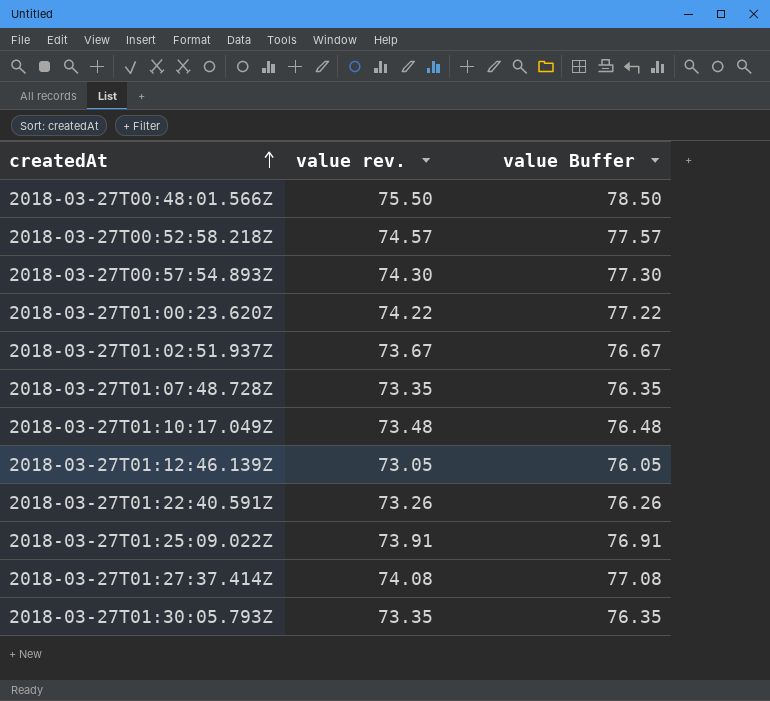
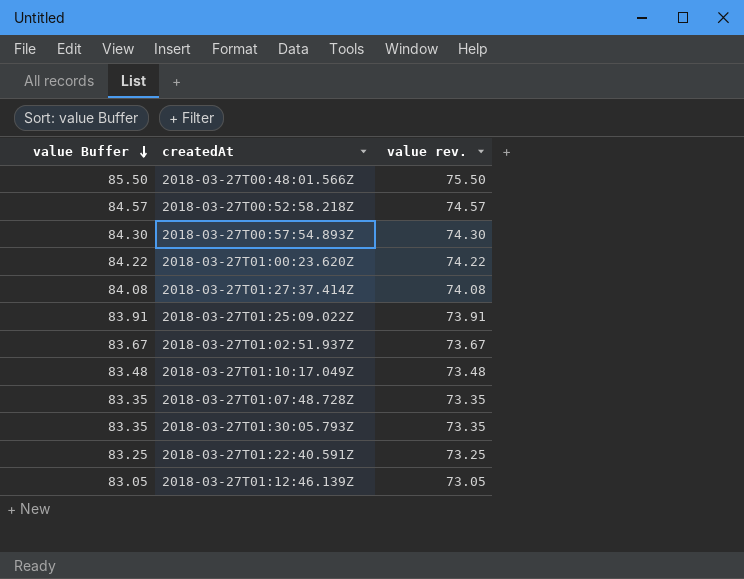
row order: createdAt ascending -> value Buffer descending
column value Buffer | formula: [value rev.] + 3 -> [value rev.] + 10
column value Buffer | position: 3 -> 1
2018-03-27T01:22:40.591Z | value rev.: 73.26 -> 73.25

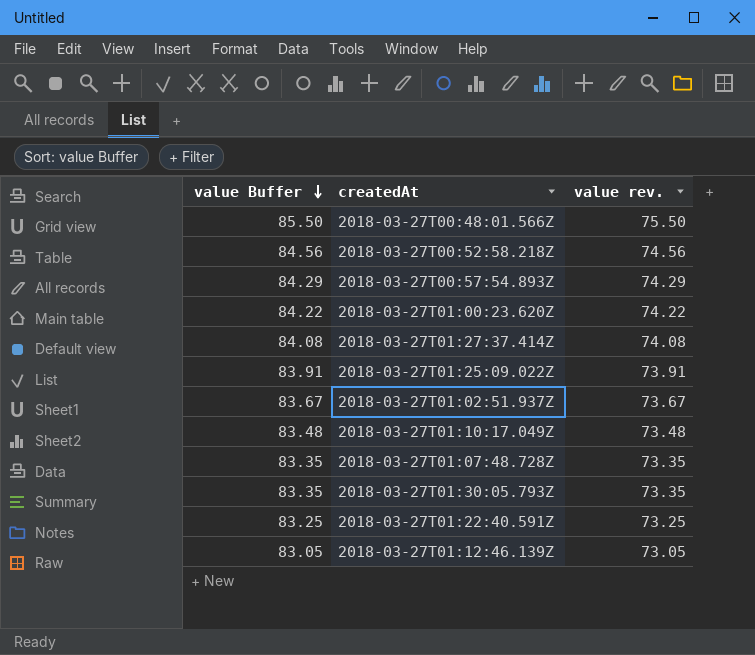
2018-03-27T00:52:58.218Z | value Buffer: 84.57 -> 84.56
2018-03-27T00:52:58.218Z | value rev.: 74.57 -> 74.56
2018-03-27T00:57:54.893Z | value Buffer: 84.30 -> 84.29
2018-03-27T00:57:54.893Z | value rev.: 74.30 -> 74.29

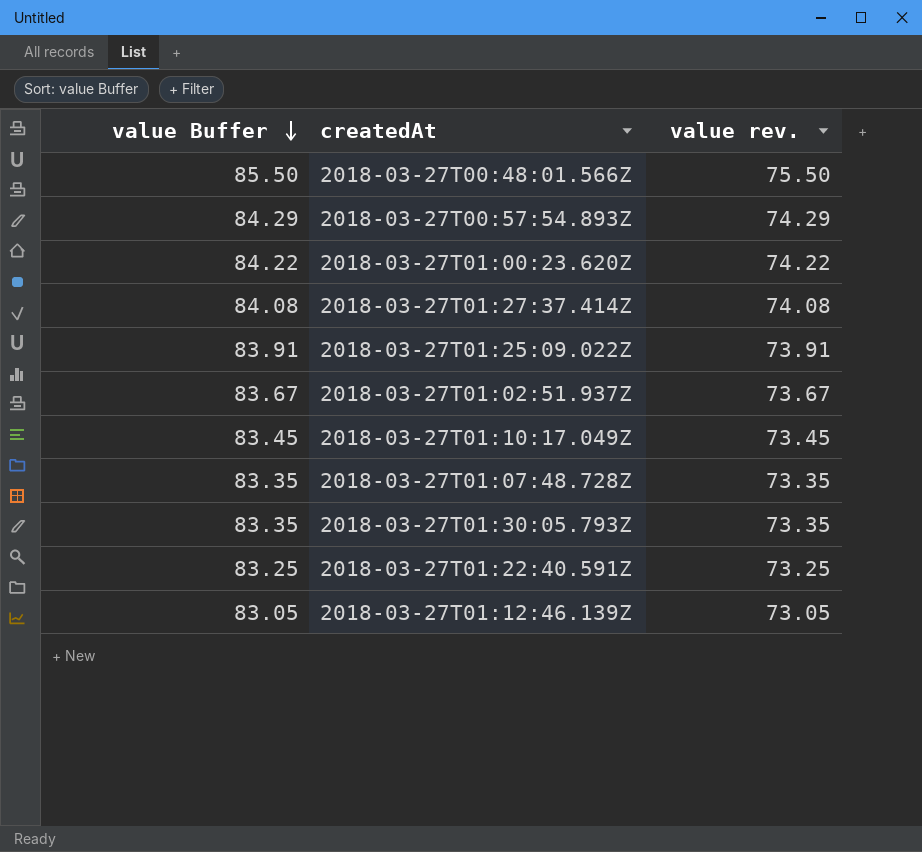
row 2018-03-27T00:52:58.218Z: 84.56 | 74.56 -> none
2018-03-27T01:10:17.049Z | value Buffer: 83.48 -> 83.45
2018-03-27T01:10:17.049Z | value rev.: 73.48 -> 73.45

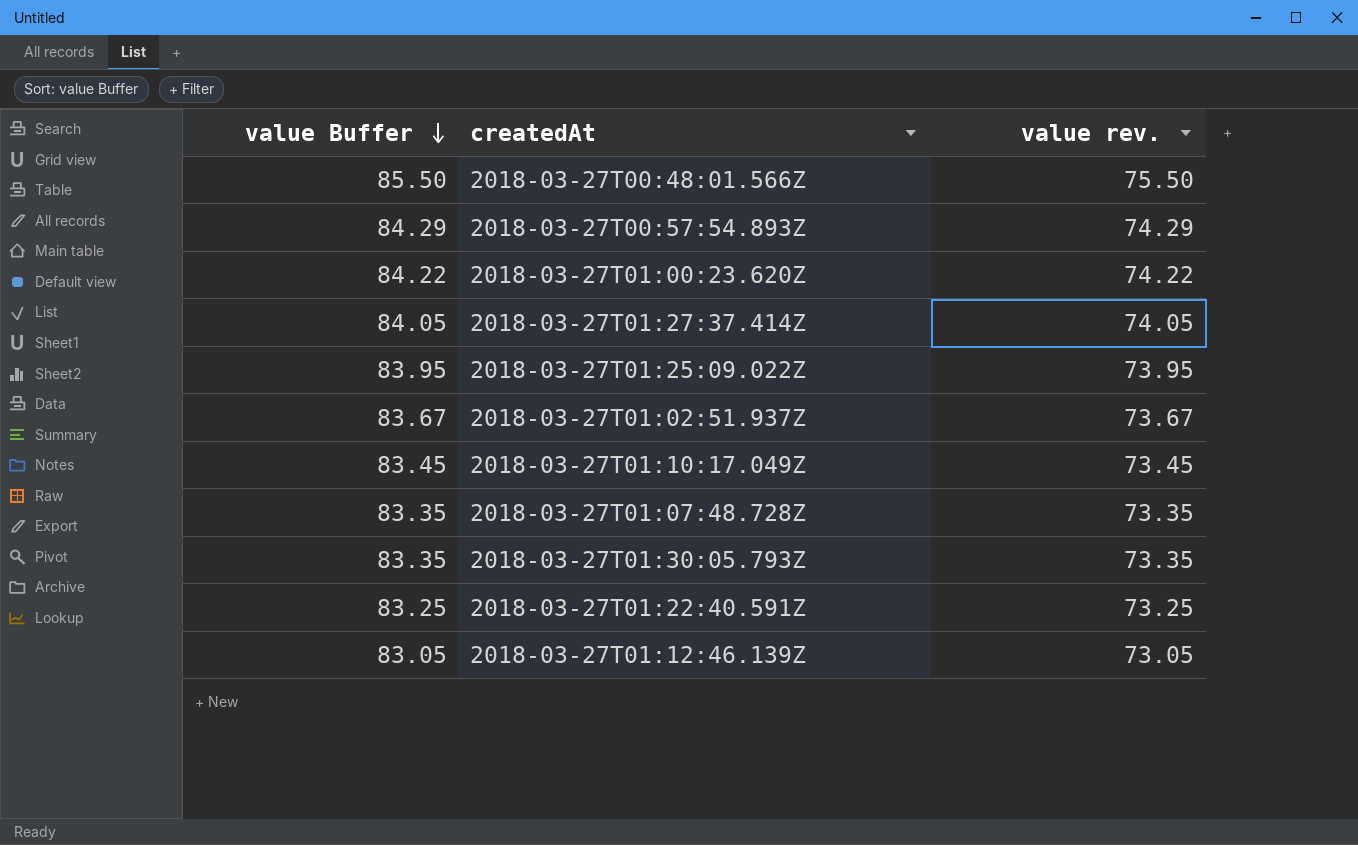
2018-03-27T01:27:37.414Z | value Buffer: 84.08 -> 84.05
2018-03-27T01:27:37.414Z | value rev.: 74.08 -> 74.05
2018-03-27T01:25:09.022Z | value Buffer: 83.91 -> 83.95
2018-03-27T01:25:09.022Z | value rev.: 73.91 -> 73.95

